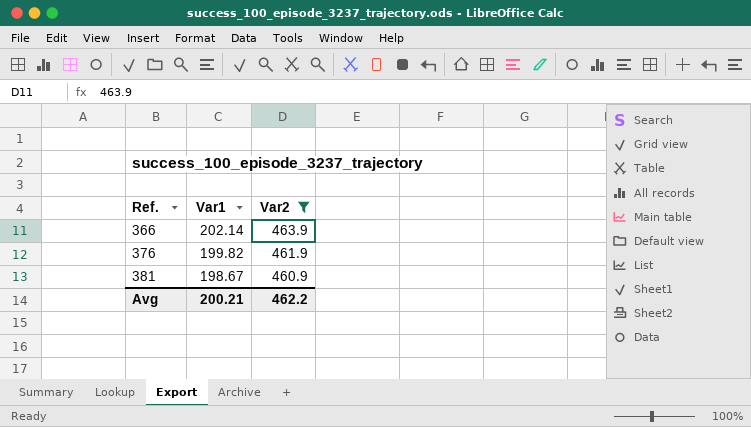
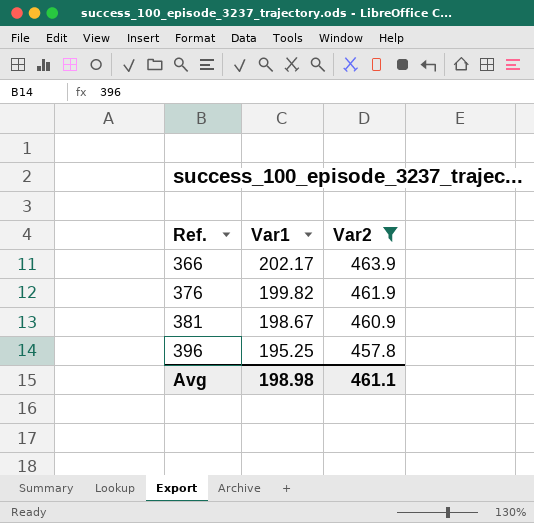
366 | Var1: 202.14 -> 202.17
row 396: none -> 195.25 | 457.8
Avg | Var1: 200.21 -> 198.98
Avg | Var2: 462.2 -> 461.1

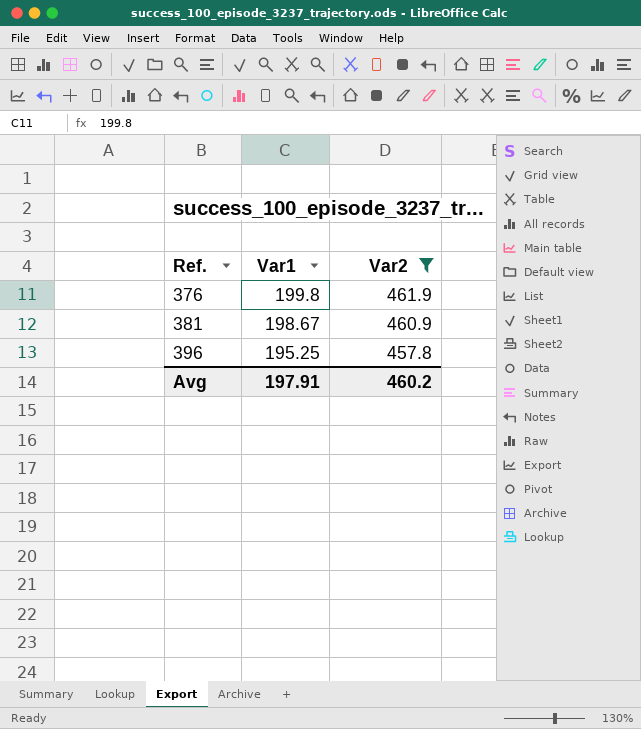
row 366: 202.17 | 463.9 -> none
376 | Var1: 199.82 -> 199.8
Avg | Var1: 198.98 -> 197.91
Avg | Var2: 461.1 -> 460.2

